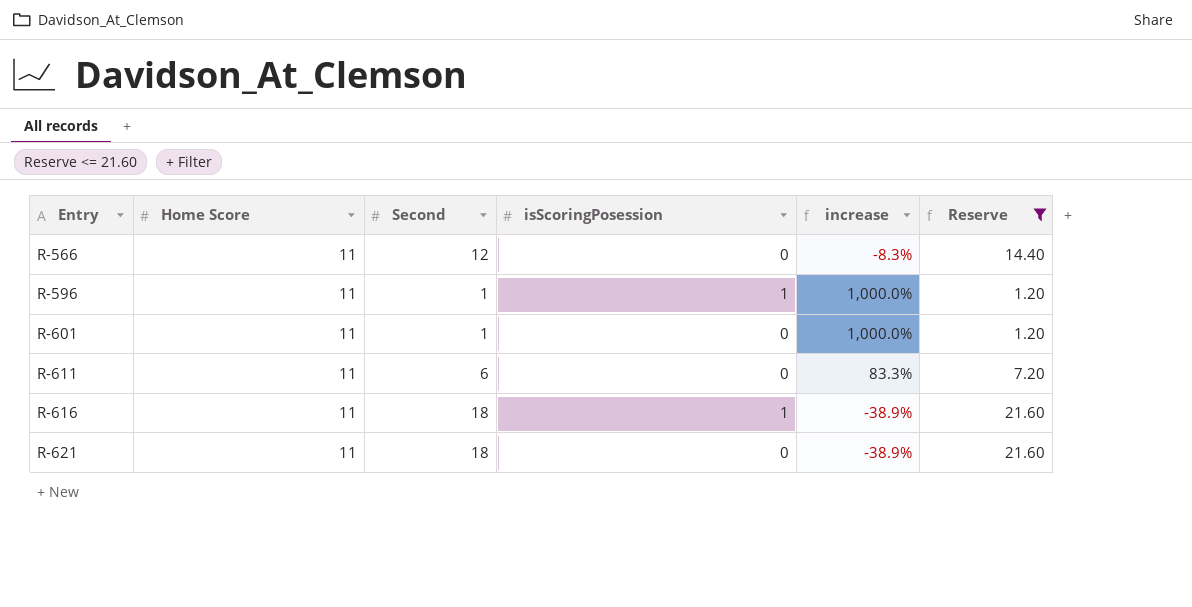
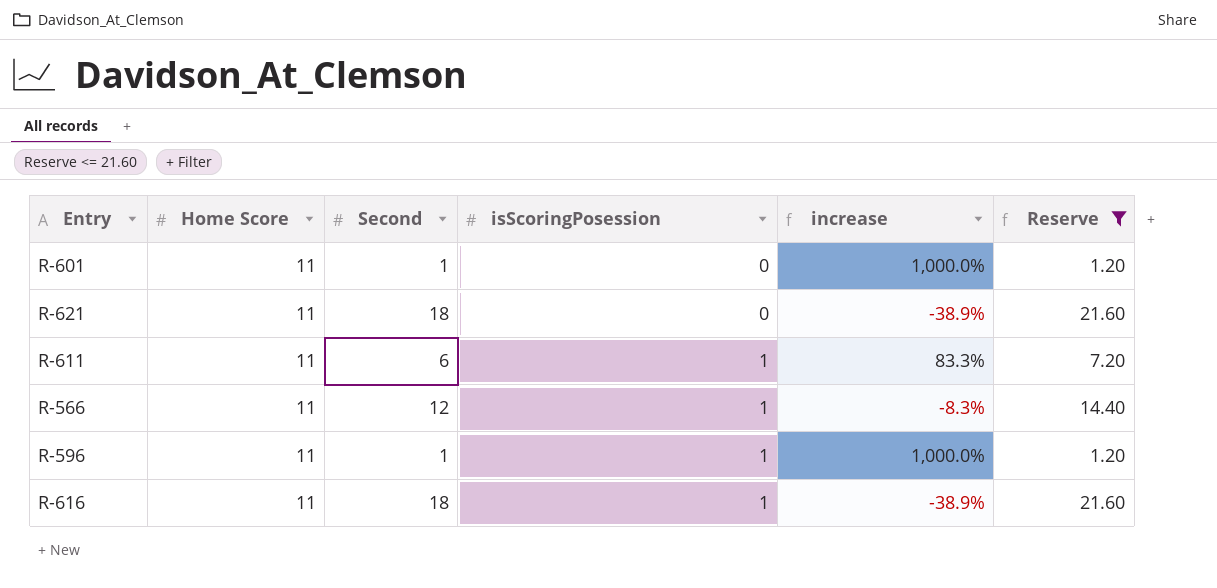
row order: Entry ascending -> isScoringPosession ascending
R-611 | isScoringPosession: 0 -> 1
R-566 | isScoringPosession: 0 -> 1

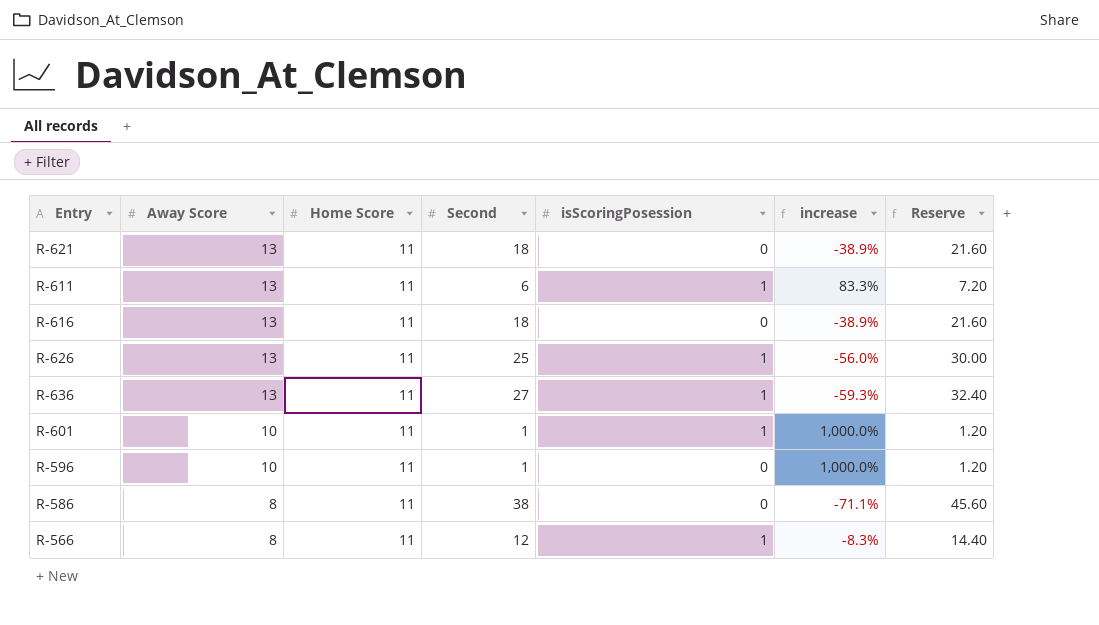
filter: Reserve <= 21.60 -> none
row order: isScoringPosession ascending -> Away Score descending
column Away Score | position: none -> 2
R-616 | isScoringPosession: 1 -> 0
R-601 | isScoringPosession: 0 -> 1
R-596 | isScoringPosession: 1 -> 0

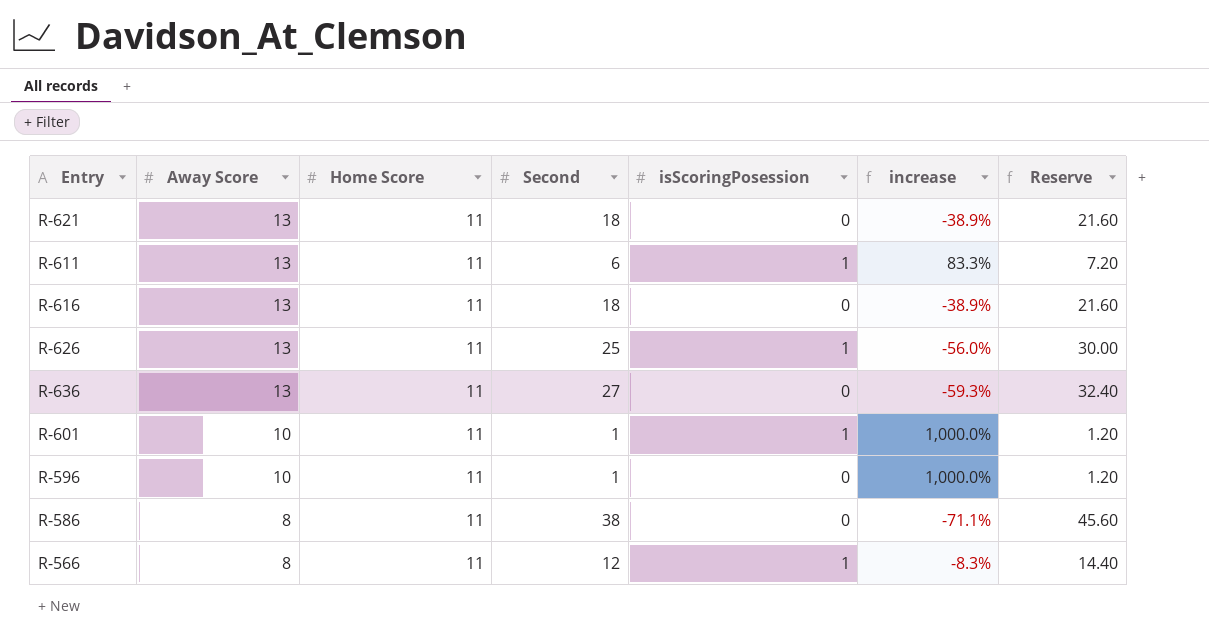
R-636 | isScoringPosession: 1 -> 0

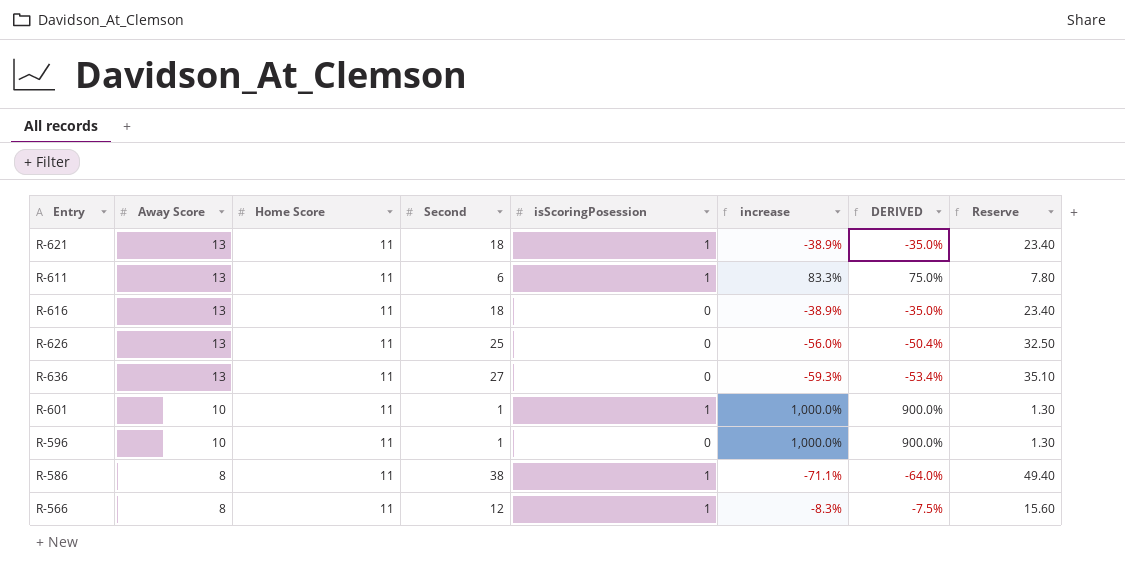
column DERIVED | formula: none -> [increase] * 0.9
column Reserve | formula: [Second] * 1.2 -> [Second] * 1.3
R-621 | isScoringPosession: 0 -> 1
R-626 | isScoringPosession: 1 -> 0
R-586 | isScoringPosession: 0 -> 1

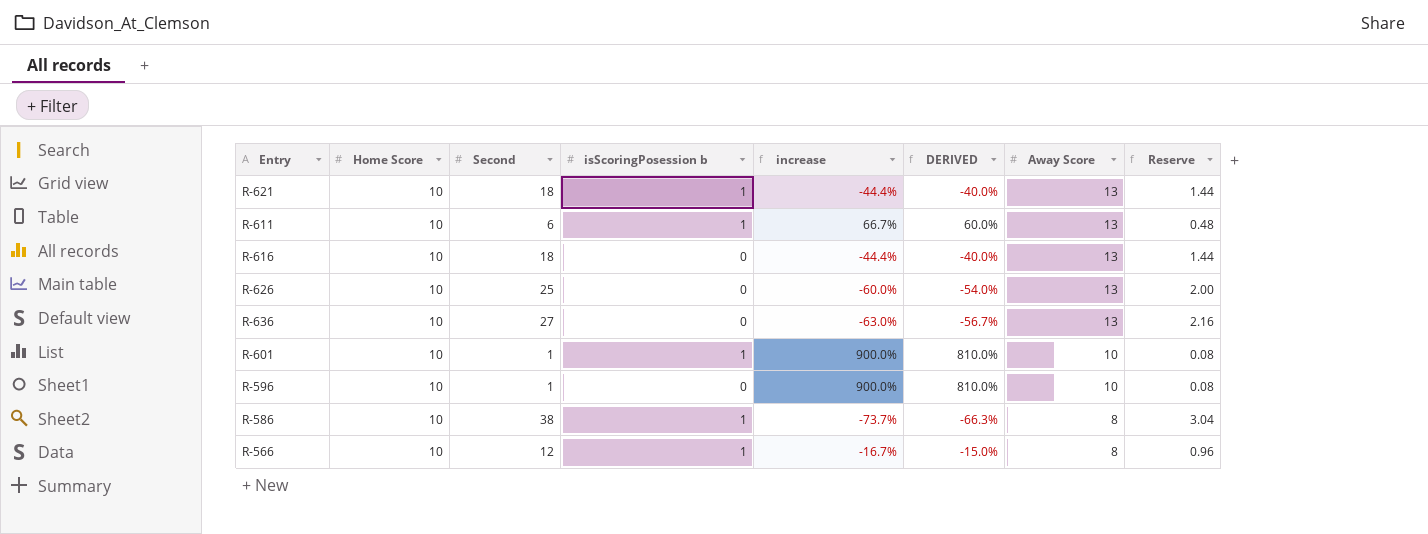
column name: isScoringPosession -> isScoringPosession b
column Away Score | position: 2 -> 7
column Reserve | formula: [Second] * 1.3 -> [Second] * 0.08
R-621 | Home Score: 11 -> 10
R-621 | increase: -38.9% -> -44.4%
R-621 | DERIVED: -35.0% -> -40.0%
R-611 | Home Score: 11 -> 10
R-611 | increase: 83.3% -> 66.7%
R-611 | DERIVED: 75.0% -> 60.0%
R-616 | Home Score: 11 -> 10
R-616 | increase: -38.9% -> -44.4%
R-616 | DERIVED: -35.0% -> -40.0%
R-626 | Home Score: 11 -> 10
R-626 | increase: -56.0% -> -60.0%
R-626 | DERIVED: -50.4% -> -54.0%
R-636 | Home Score: 11 -> 10
R-636 | increase: -59.3% -> -63.0%
R-636 | DERIVED: -53.4% -> -56.7%
R-601 | Home Score: 11 -> 10
R-601 | increase: 1,000.0% -> 900.0%
R-601 | DERIVED: 900.0% -> 810.0%
R-596 | Home Score: 11 -> 10
R-596 | increase: 1,000.0% -> 900.0%
R-596 | DERIVED: 900.0% -> 810.0%
R-586 | Home Score: 11 -> 10
R-586 | increase: -71.1% -> -73.7%
R-586 | DERIVED: -64.0% -> -66.3%
R-566 | Home Score: 11 -> 10
R-566 | increase: -8.3% -> -16.7%
R-566 | DERIVED: -7.5% -> -15.0%

